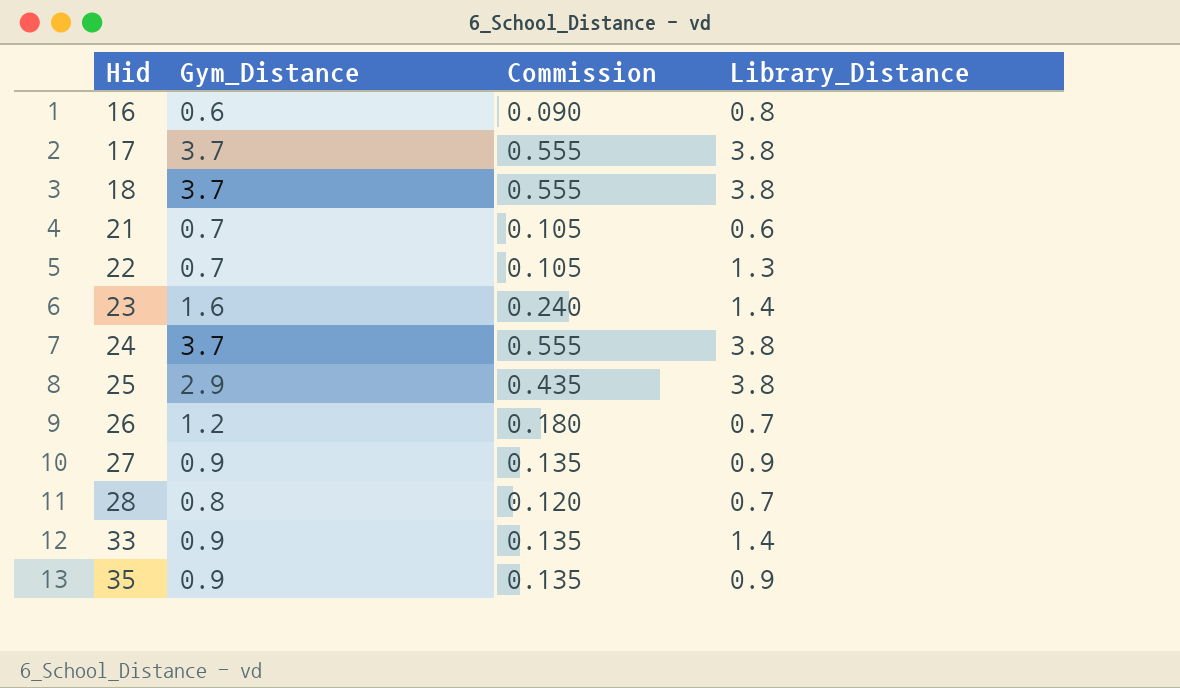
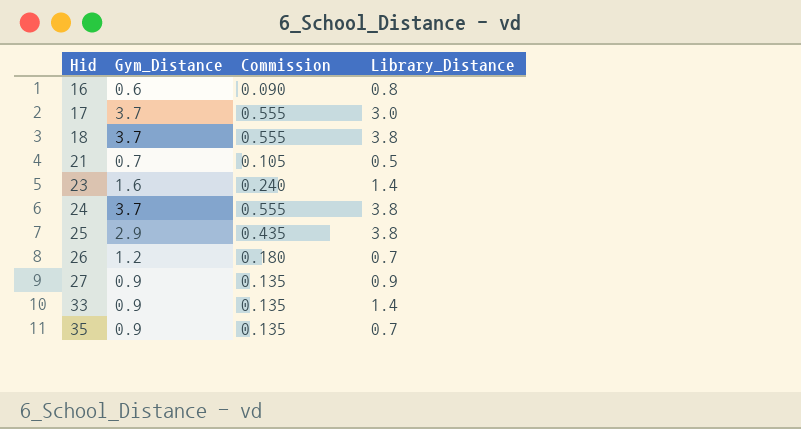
row 22: 0.7 | 0.105 | 1.3 -> none
row 28: 0.8 | 0.120 | 0.7 -> none
17 | Library_Distance: 3.8 -> 3.0
21 | Library_Distance: 0.6 -> 0.5
35 | Library_Distance: 0.9 -> 0.7

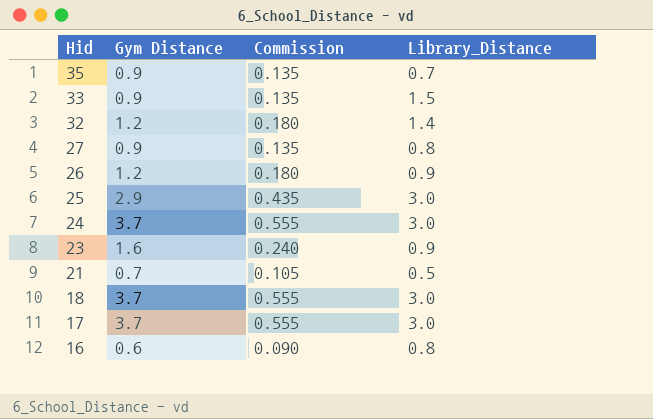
row order: Hid ascending -> Hid descending
column name: Gym_Distance -> Gym Distance
33 | Library_Distance: 1.4 -> 1.5
row 32: none -> 1.2 | 0.180 | 1.4
27 | Library_Distance: 0.9 -> 0.8
26 | Library_Distance: 0.7 -> 0.9
25 | Library_Distance: 3.8 -> 3.0
24 | Library_Distance: 3.8 -> 3.0
23 | Library_Distance: 1.4 -> 0.9
18 | Library_Distance: 3.8 -> 3.0

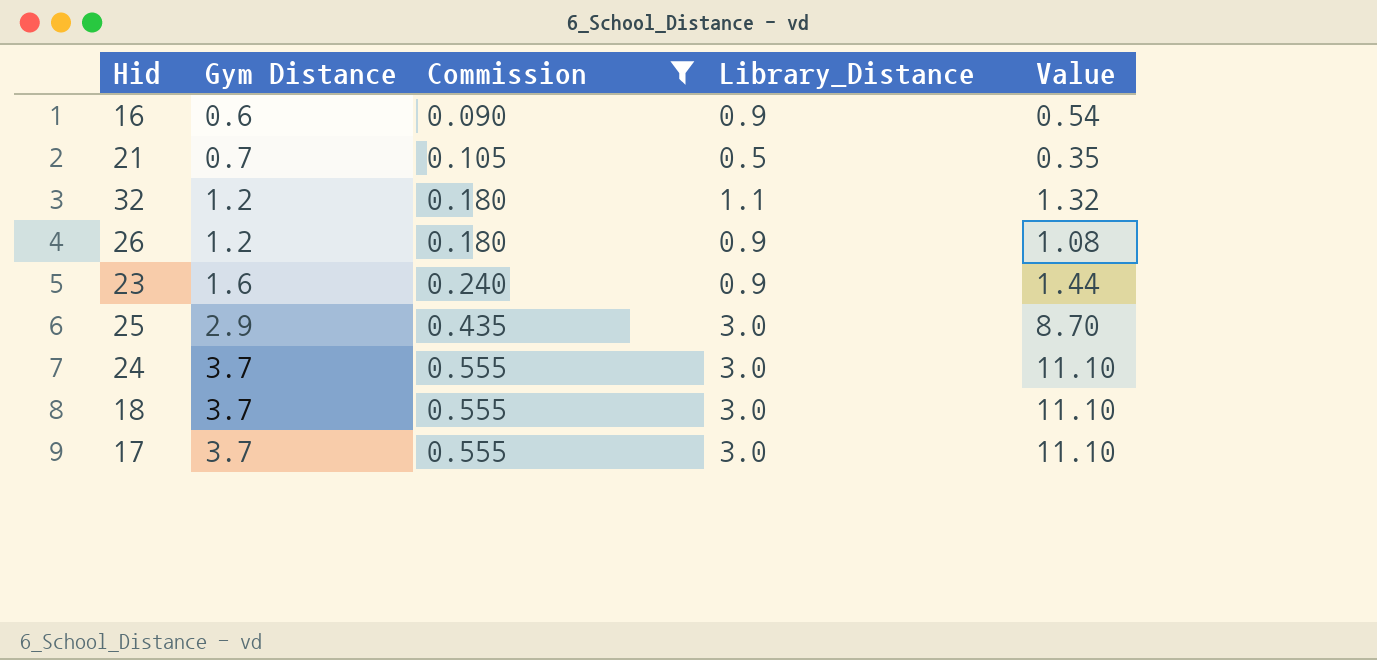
filter: none -> Commission != 0.135
row order: Hid descending -> Gym Distance ascending
column Value | formula: none -> [Gym Distance] * [Library_Distance]
16 | Library_Distance: 0.8 -> 0.9
32 | Library_Distance: 1.4 -> 1.1

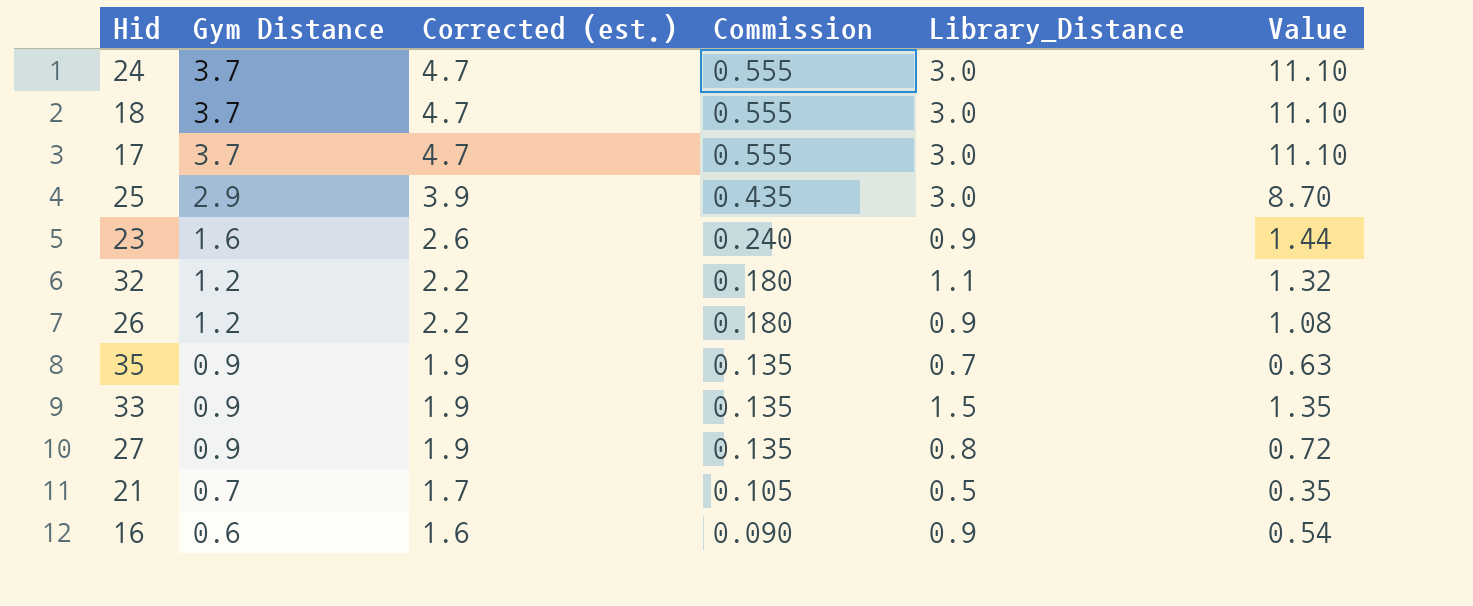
filter: Commission != 0.135 -> none
row order: Gym Distance ascending -> Gym Distance descending
column Corrected (est.) | formula: none -> [Gym Distance] + 1

